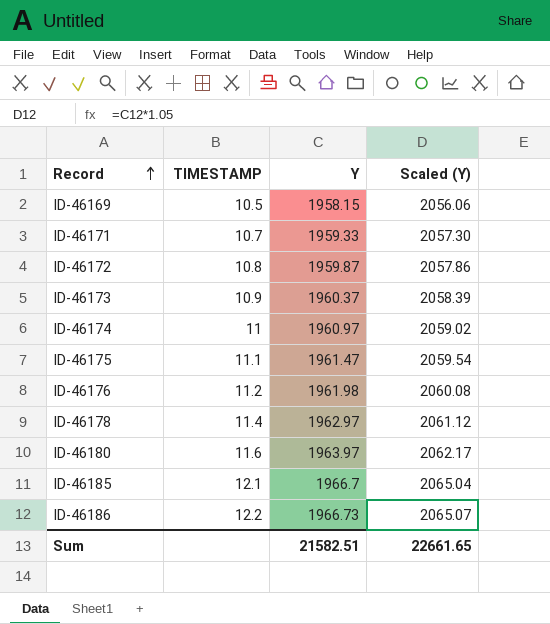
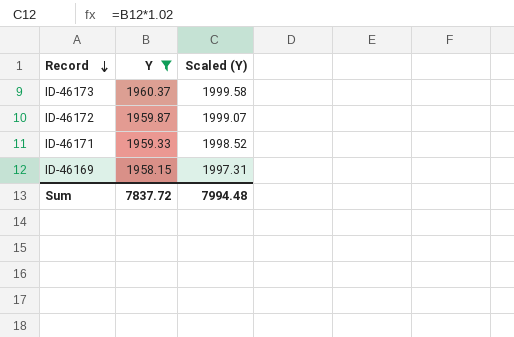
filter: none -> Y <= 1960.37
row order: Record ascending -> Record descending
column TIMESTAMP | position: 2 -> none
column Scaled (Y) | formula: [Y] * 1.05 -> [Y] * 1.02
Sum | Y: 21582.51 -> 7837.72
Sum | Scaled (Y): 22661.65 -> 7994.48

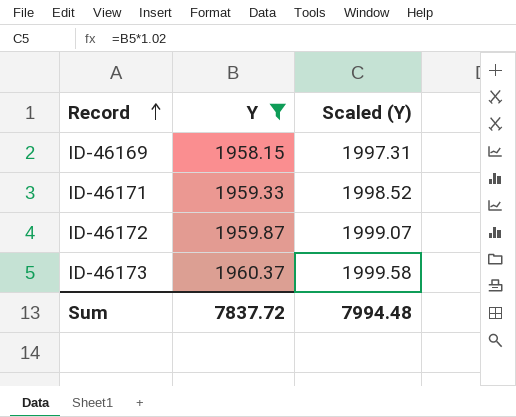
row order: Record descending -> Record ascending

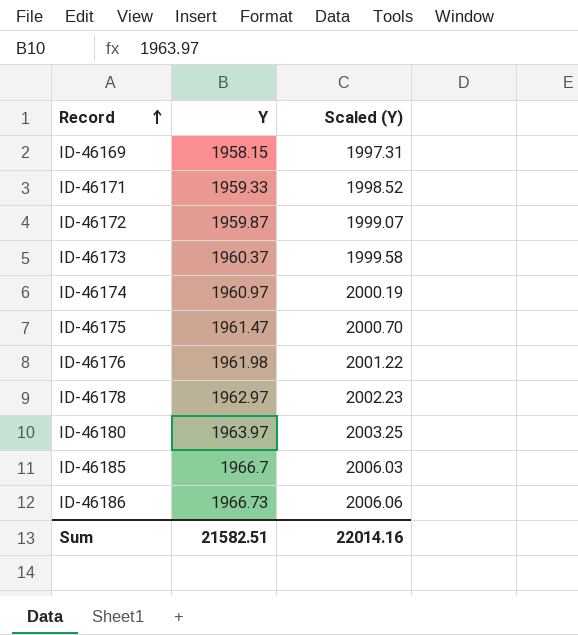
filter: Y <= 1960.37 -> none
Sum | Y: 7837.72 -> 21582.51
Sum | Scaled (Y): 7994.48 -> 22014.16

